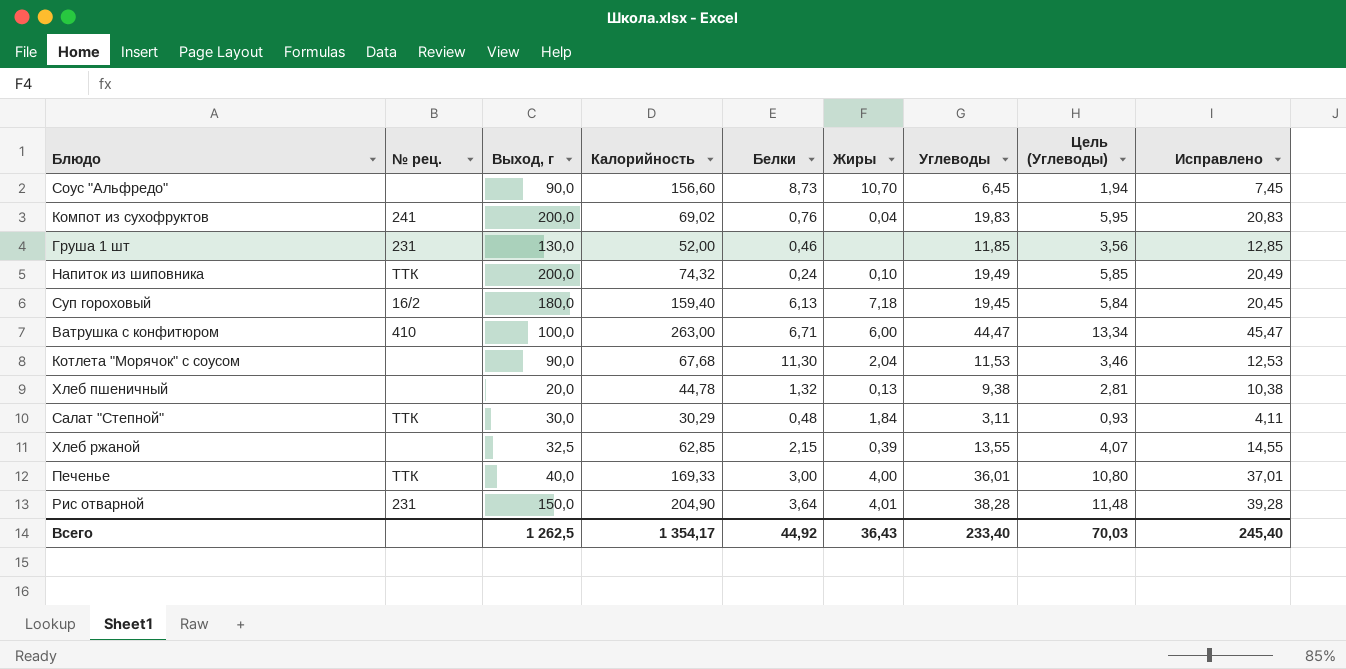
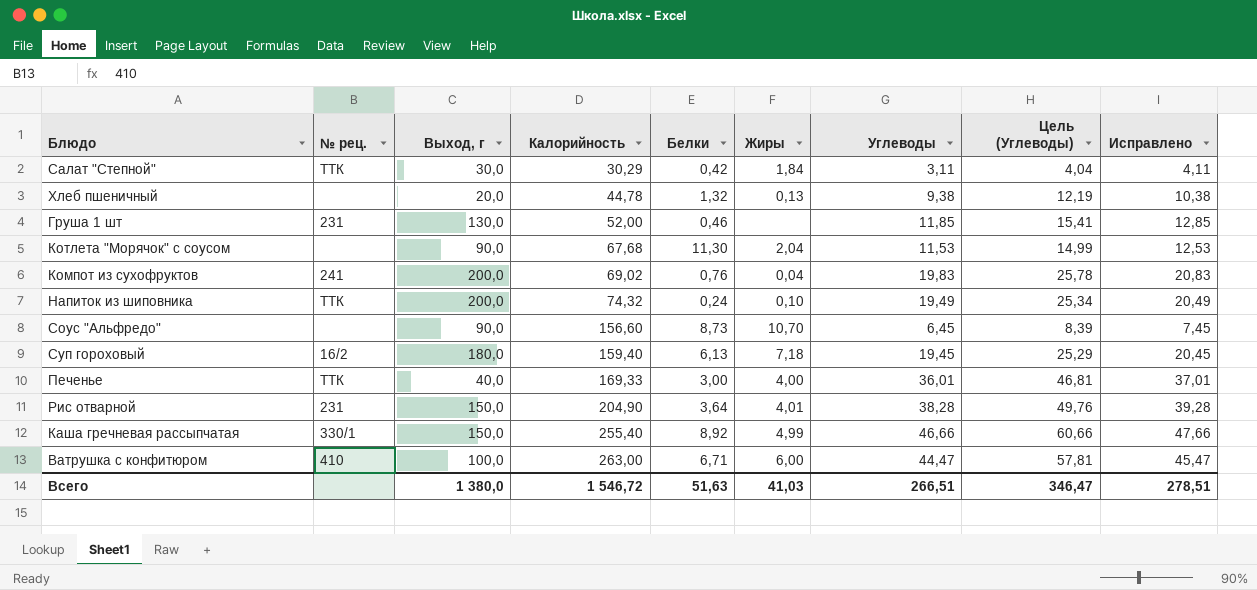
row order: none -> Калорийность ascending
column Цель (Углеводы) | formula: [Углеводы] * 0,3 -> [Углеводы] * 1,3
row Хлеб ржаной: none | 32,5 | 62,85 | 2,15 | 0,39 | 13,55 | 4,07 | 14,55 -> none
Салат "Степной" | Белки: 0,48 -> 0,42
row Каша гречневая рассыпчатая: none -> 330/1 | 150,0 | 255,40 | 8,92 | 4,99 | 46,66 | 60,66 | 47,66
Всего | Выход, г: 1 262,5 -> 1 380,0
Всего | Калорийность: 1 354,17 -> 1 546,72
Всего | Белки: 44,92 -> 51,63
Всего | Жиры: 36,43 -> 41,03
Всего | Углеводы: 233,40 -> 266,51
Всего | Цель (Углеводы): 70,03 -> 346,47
Всего | Исправлено: 245,40 -> 278,51

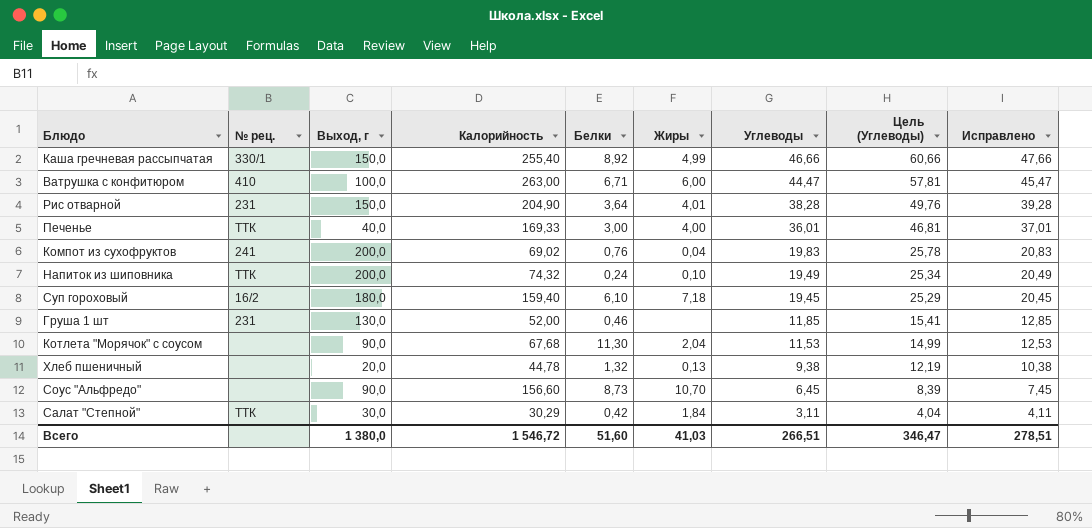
row order: Калорийность ascending -> Углеводы descending
Суп гороховый | Белки: 6,13 -> 6,10
Всего | Белки: 51,63 -> 51,60

